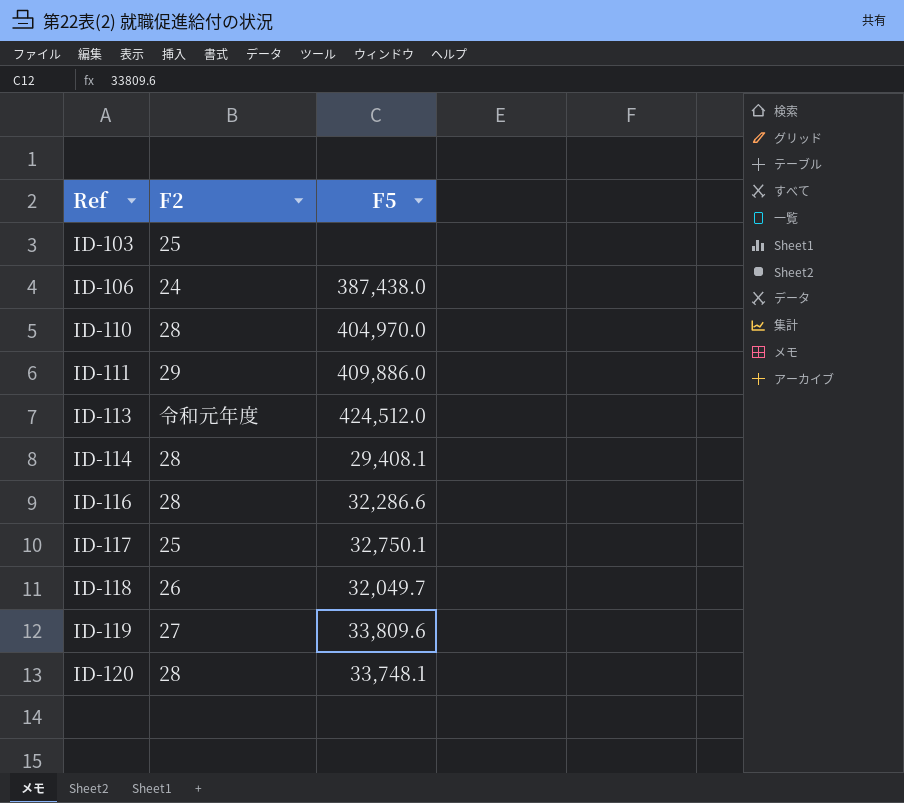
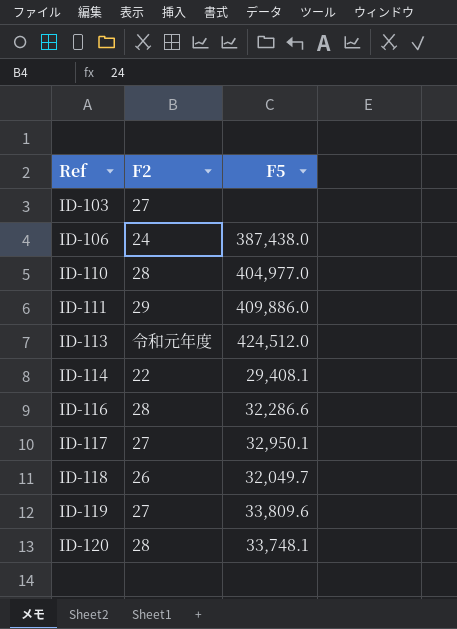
ID-103 | F2: 25 -> 27
ID-110 | F5: 404,970.0 -> 404,977.0
ID-114 | F2: 28 -> 22
ID-117 | F2: 25 -> 27
ID-117 | F5: 32,750.1 -> 32,950.1

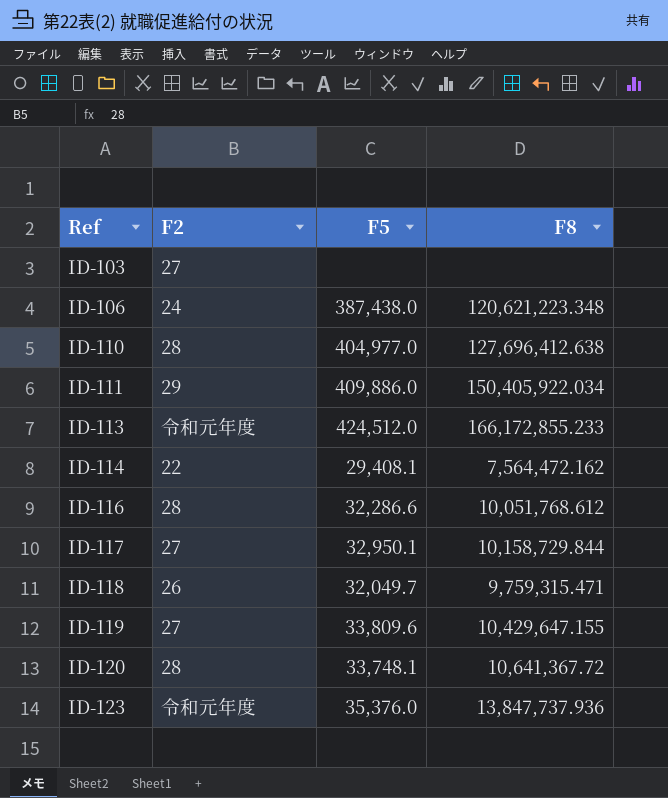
column F8 | position: none -> 4
row ID-123: none -> 令和元年度 | 35,376.0 | 13,847,737.936

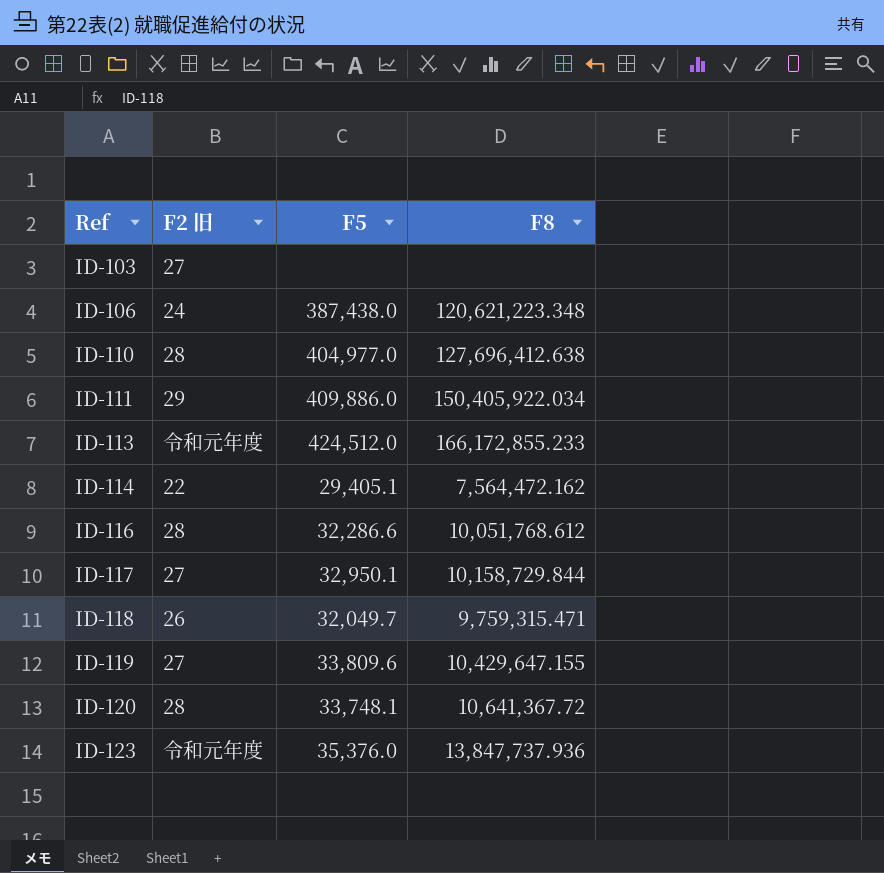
column name: F2 -> F2 旧
ID-114 | F5: 29,408.1 -> 29,405.1

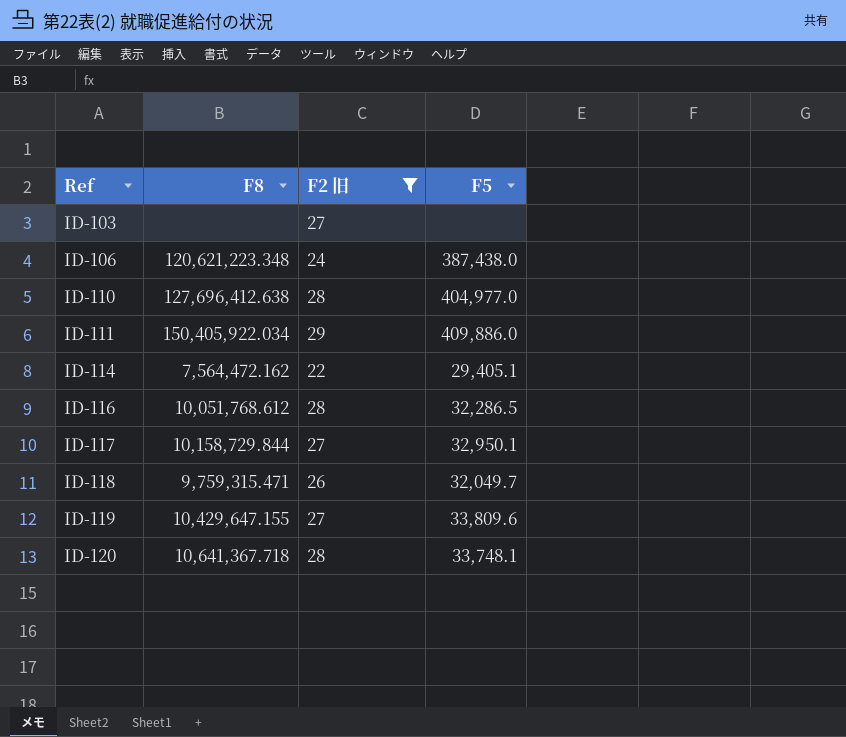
filter: none -> F2 旧 != 令和元年度
column F8 | position: 4 -> 2
ID-116 | F5: 32,286.6 -> 32,286.5
ID-120 | F8: 10,641,367.72 -> 10,641,367.718

